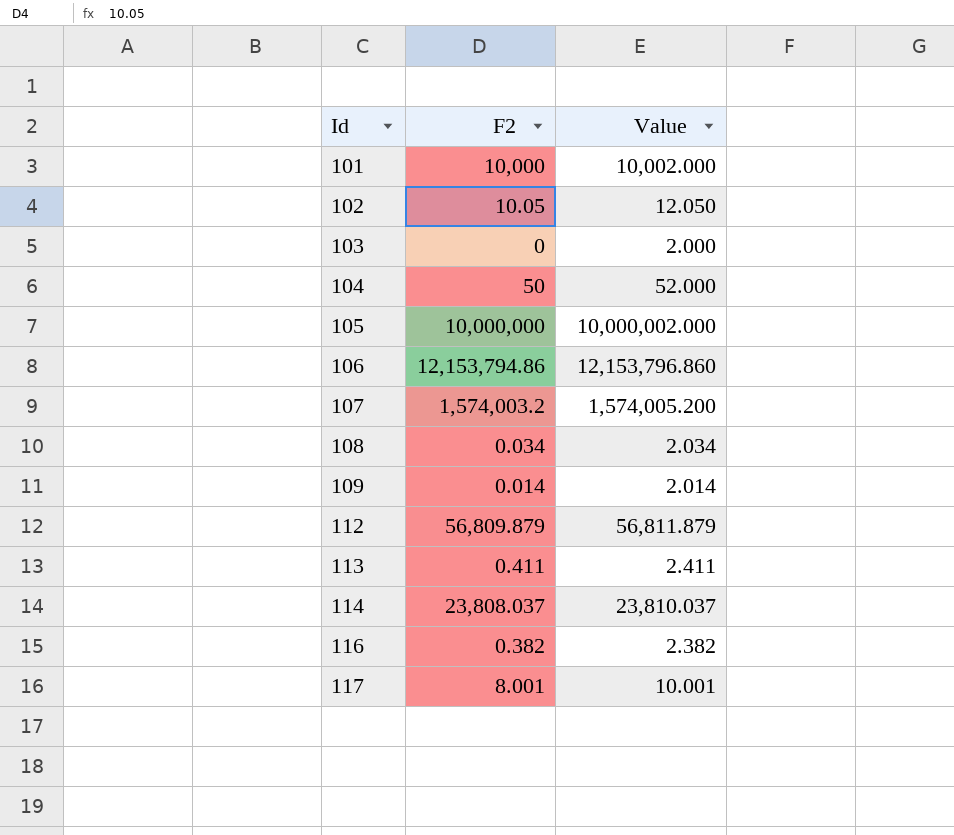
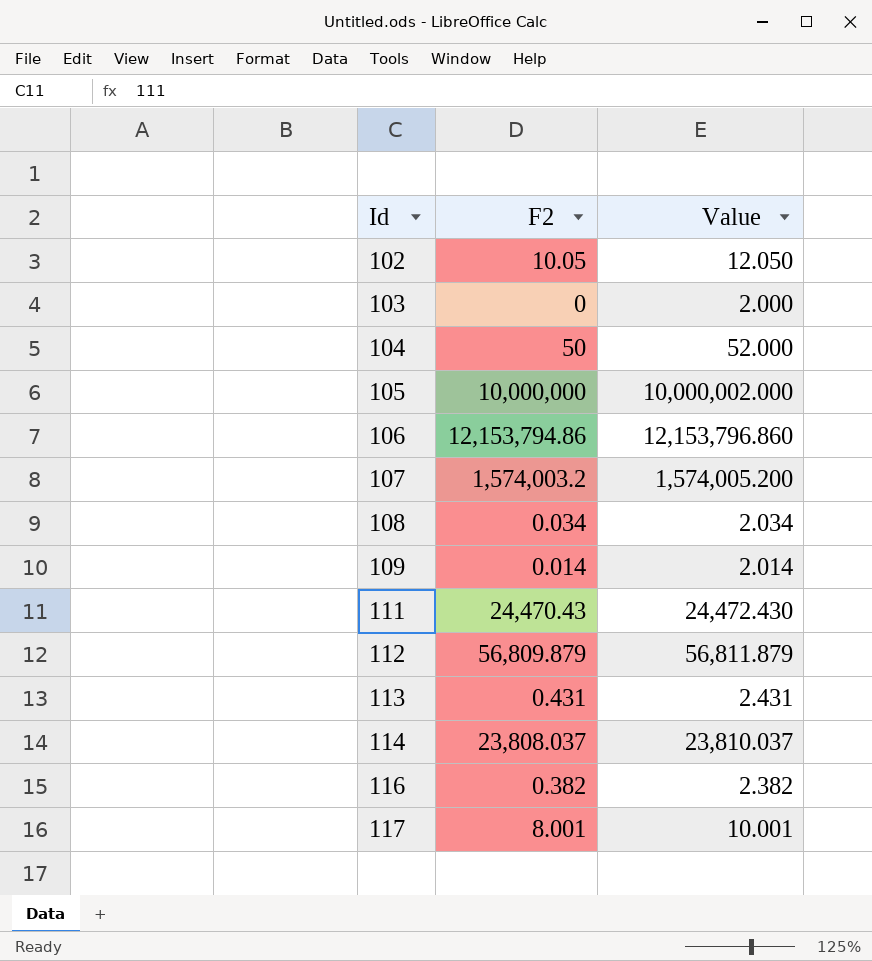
row 101: 10,000 | 10,002.000 -> none
row 111: none -> 24,470.43 | 24,472.430
113 | F2: 0.411 -> 0.431
113 | Value: 2.411 -> 2.431

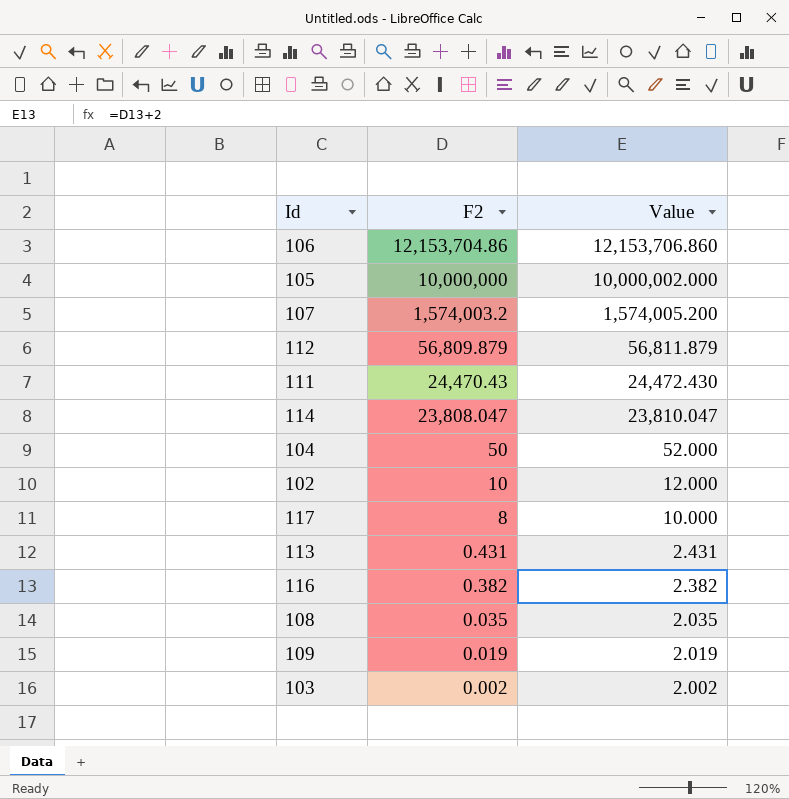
row order: Id ascending -> F2 descending
106 | F2: 12,153,794.86 -> 12,153,704.86
106 | Value: 12,153,796.860 -> 12,153,706.860
114 | F2: 23,808.037 -> 23,808.047
114 | Value: 23,810.037 -> 23,810.047
102 | F2: 10.05 -> 10
102 | Value: 12.050 -> 12.000
117 | F2: 8.001 -> 8
117 | Value: 10.001 -> 10.000
108 | F2: 0.034 -> 0.035
108 | Value: 2.034 -> 2.035
109 | F2: 0.014 -> 0.019
109 | Value: 2.014 -> 2.019
103 | F2: 0 -> 0.002
103 | Value: 2.000 -> 2.002

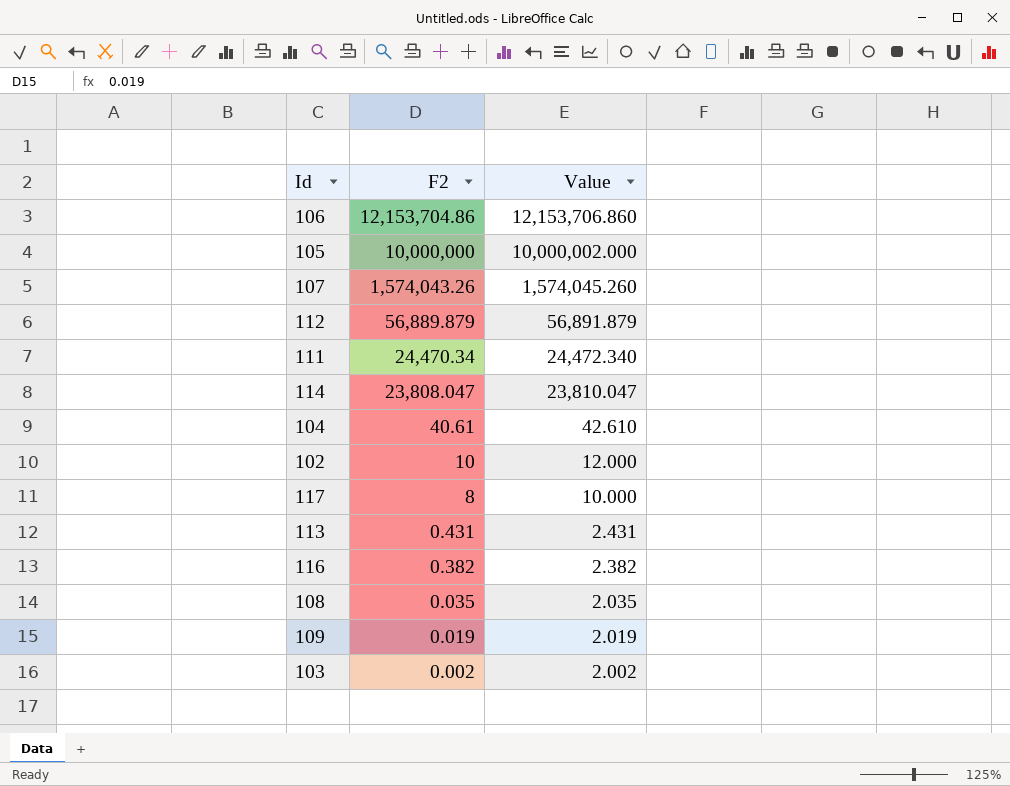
107 | F2: 1,574,003.2 -> 1,574,043.26
107 | Value: 1,574,005.200 -> 1,574,045.260
112 | F2: 56,809.879 -> 56,889.879
112 | Value: 56,811.879 -> 56,891.879
111 | F2: 24,470.43 -> 24,470.34
111 | Value: 24,472.430 -> 24,472.340
104 | F2: 50 -> 40.61
104 | Value: 52.000 -> 42.610

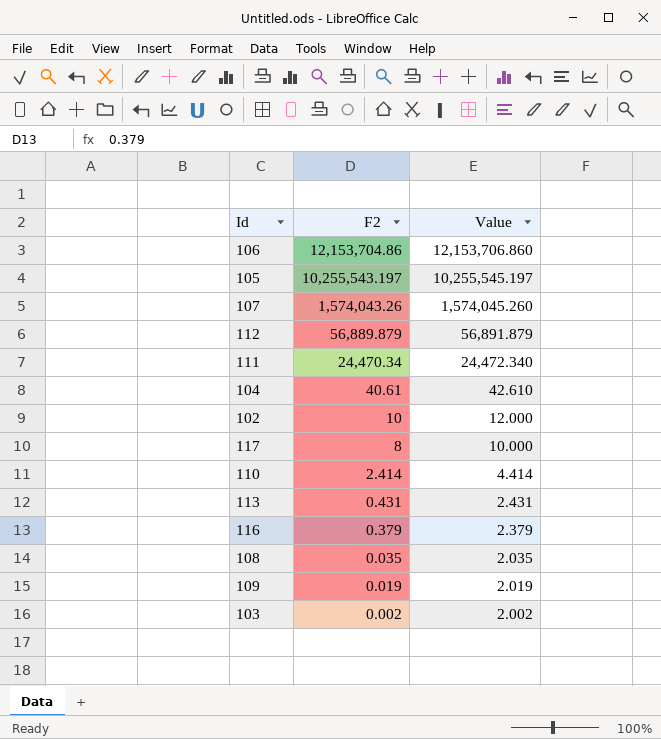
row 114: 23,808.047 | 23,810.047 -> none
105 | F2: 10,000,000 -> 10,255,543.197
105 | Value: 10,000,002.000 -> 10,255,545.197
row 110: none -> 2.414 | 4.414
116 | F2: 0.382 -> 0.379
116 | Value: 2.382 -> 2.379

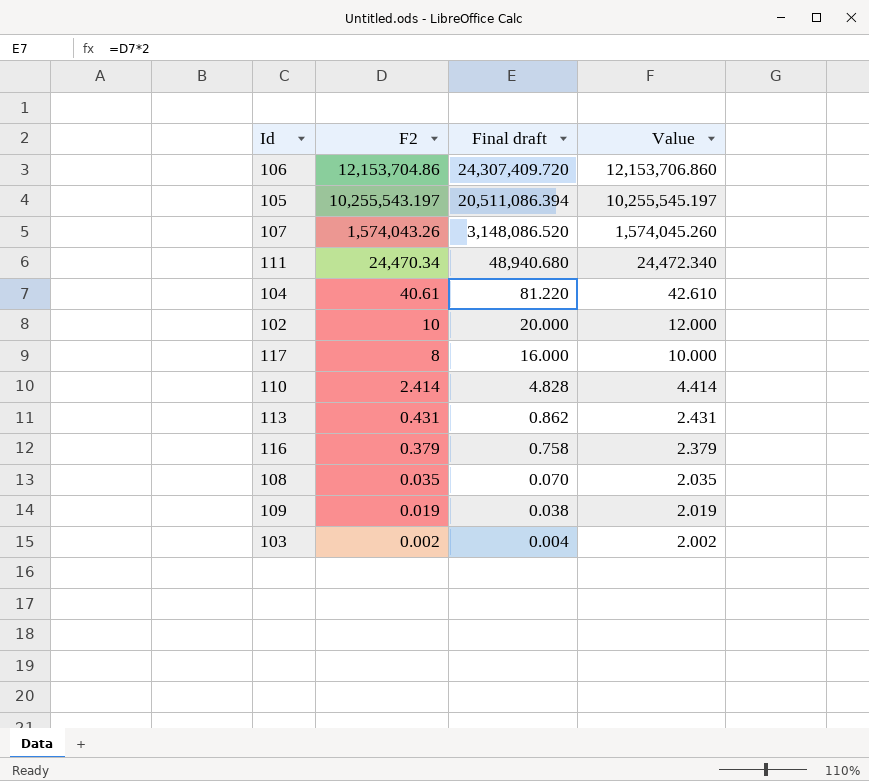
column Final draft | formula: none -> [F2] * 2
row 112: 56,889.879 | 56,891.879 -> none

